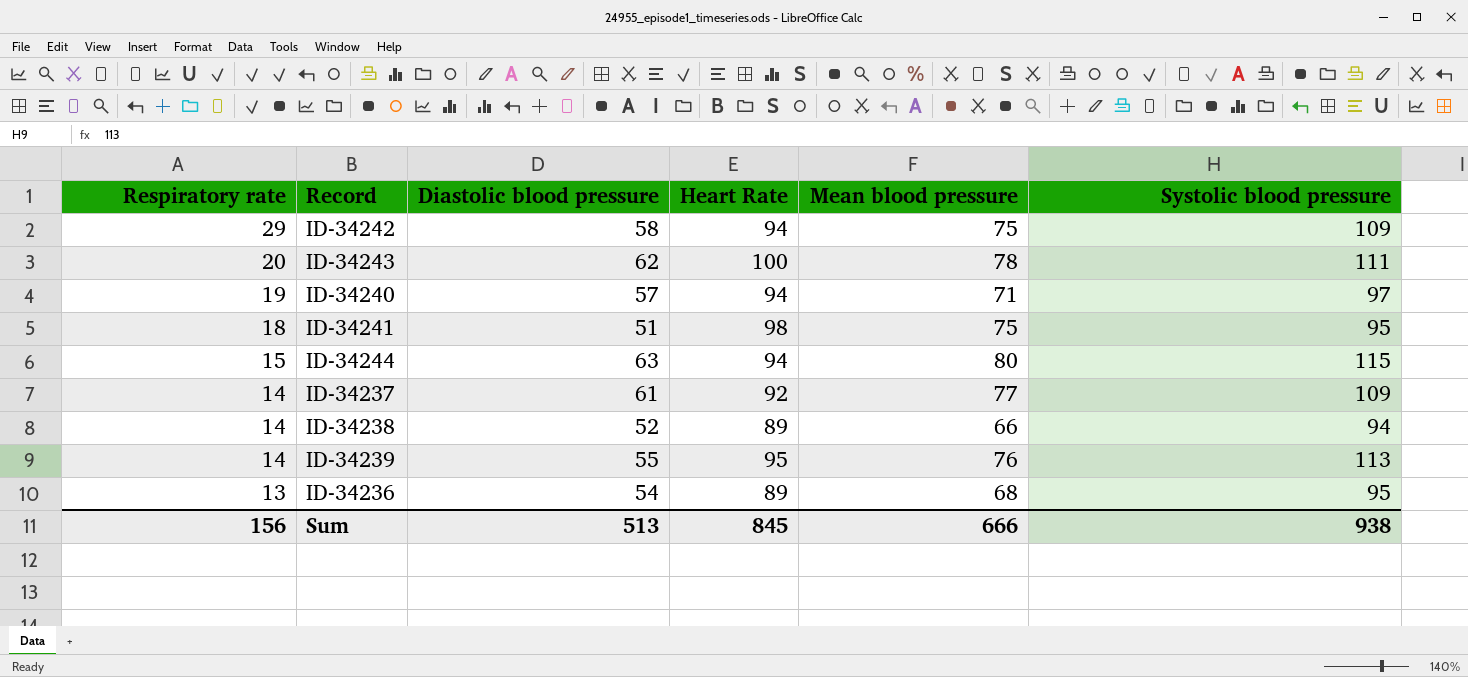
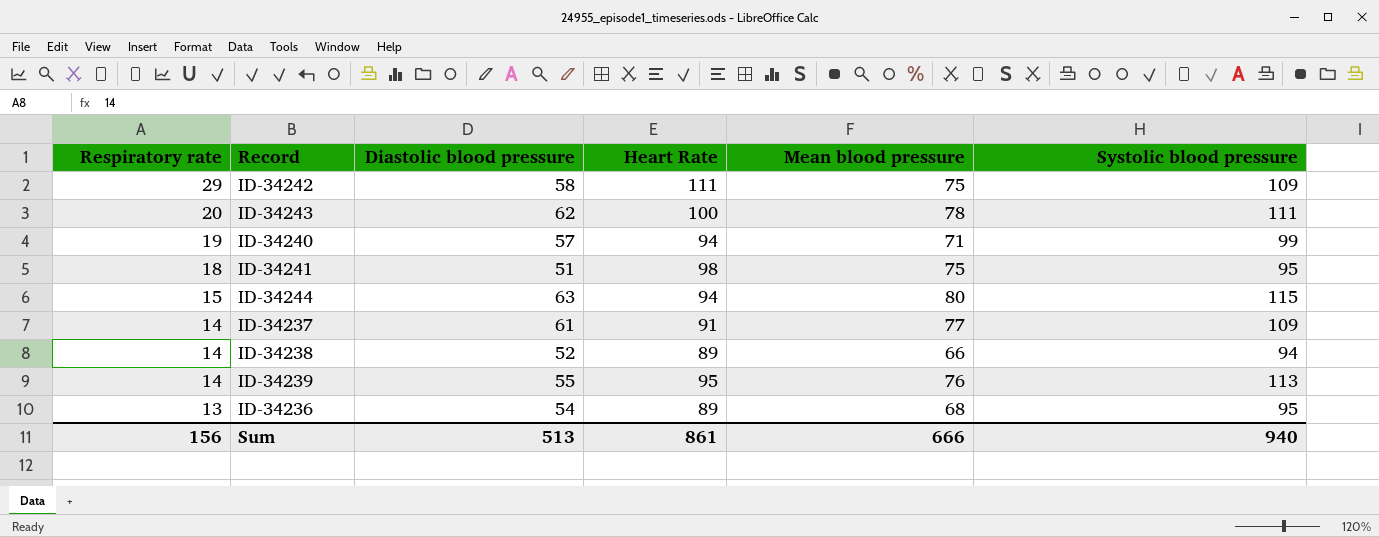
ID-34242 | Heart Rate: 94 -> 111
ID-34240 | Systolic blood pressure: 97 -> 99
ID-34237 | Heart Rate: 92 -> 91
Sum | Heart Rate: 845 -> 861
Sum | Systolic blood pressure: 938 -> 940

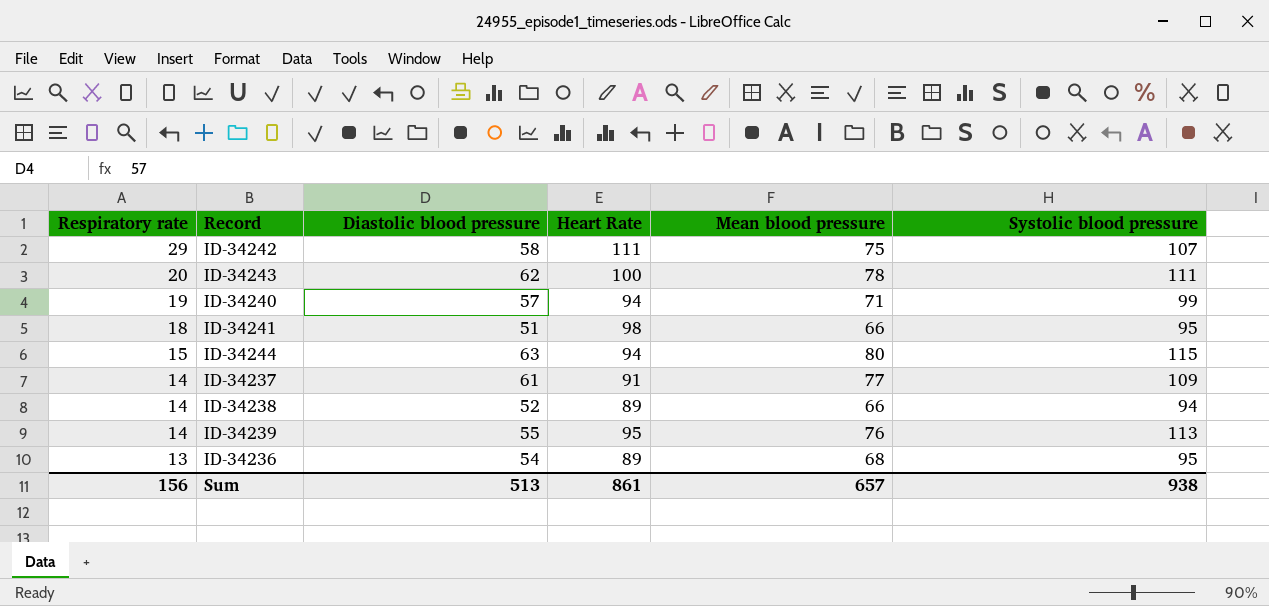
ID-34242 | Systolic blood pressure: 109 -> 107
ID-34241 | Mean blood pressure: 75 -> 66
Sum | Mean blood pressure: 666 -> 657
Sum | Systolic blood pressure: 940 -> 938

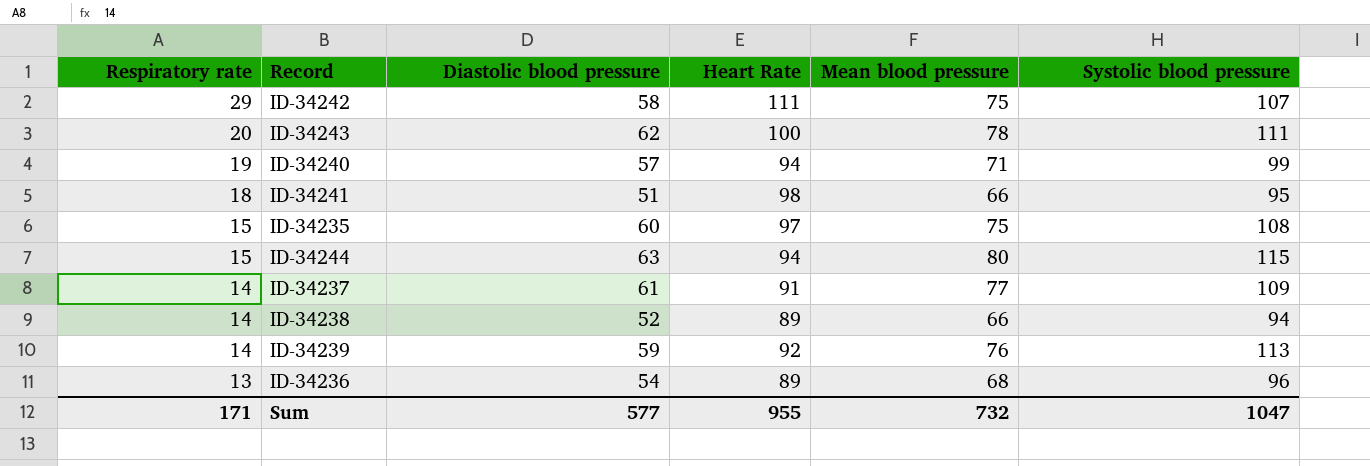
row ID-34235: none -> 15 | 60 | 97 | 75 | 108
ID-34239 | Diastolic blood pressure: 55 -> 59
ID-34239 | Heart Rate: 95 -> 92
ID-34236 | Systolic blood pressure: 95 -> 96
Sum | Respiratory rate: 156 -> 171
Sum | Diastolic blood pressure: 513 -> 577
Sum | Heart Rate: 861 -> 955
Sum | Mean blood pressure: 657 -> 732
Sum | Systolic blood pressure: 938 -> 1047

